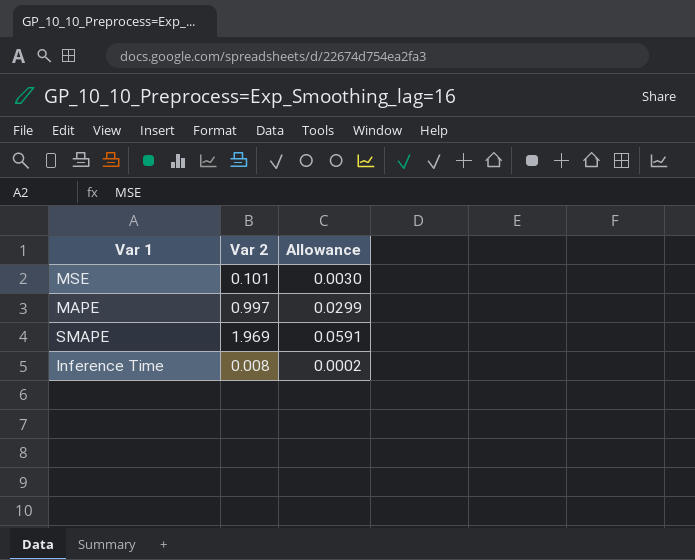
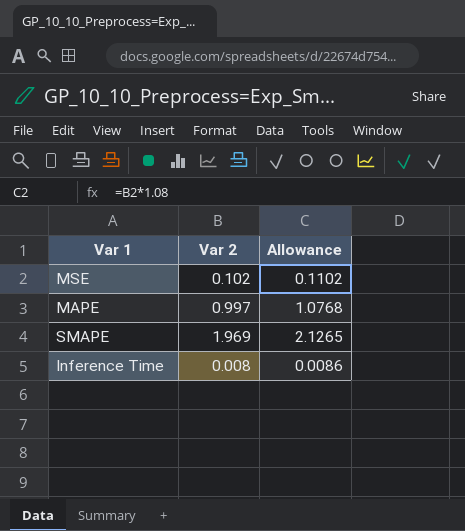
column Allowance | formula: [Var 2] * 0.03 -> [Var 2] * 1.08
MSE | Var 2: 0.101 -> 0.102

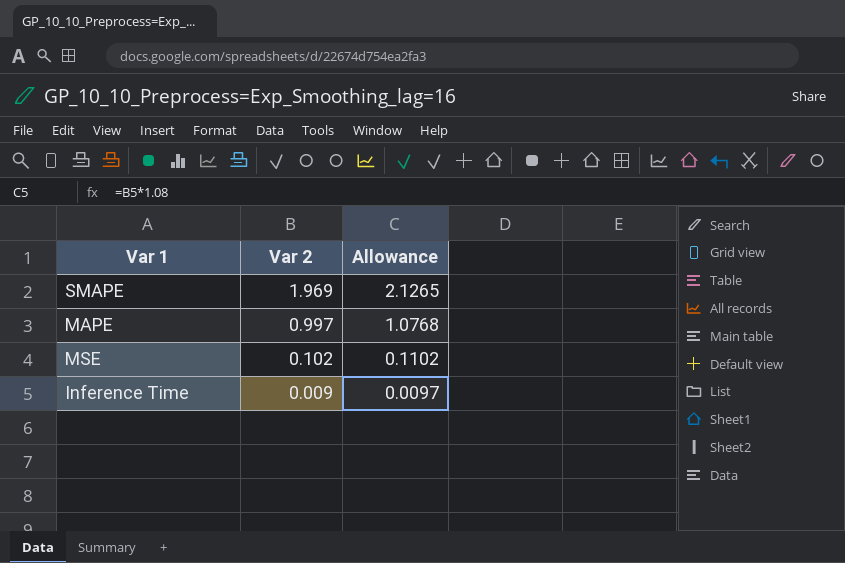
row order: none -> Var 2 descending
Inference Time | Var 2: 0.008 -> 0.009
Inference Time | Allowance: 0.0086 -> 0.0097

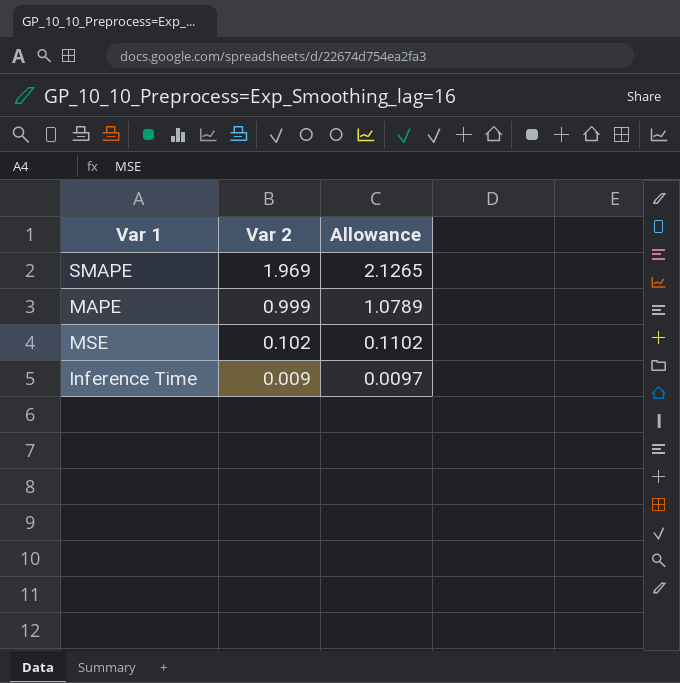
MAPE | Var 2: 0.997 -> 0.999
MAPE | Allowance: 1.0768 -> 1.0789

